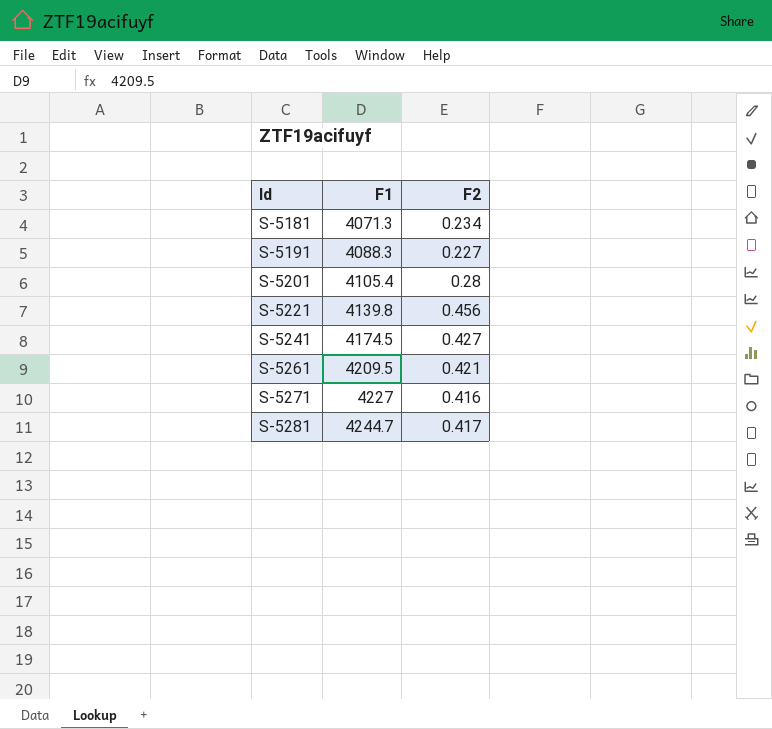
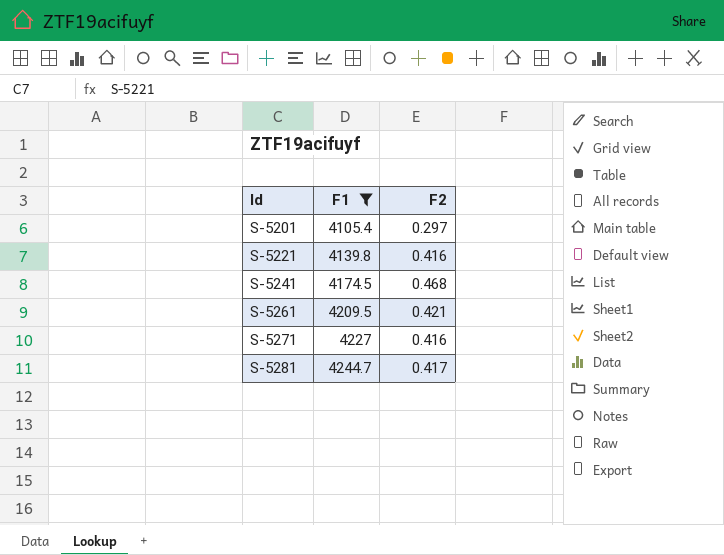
filter: none -> F1 >= 4105.4
S-5201 | F2: 0.28 -> 0.297
S-5221 | F2: 0.456 -> 0.416
S-5241 | F2: 0.427 -> 0.468

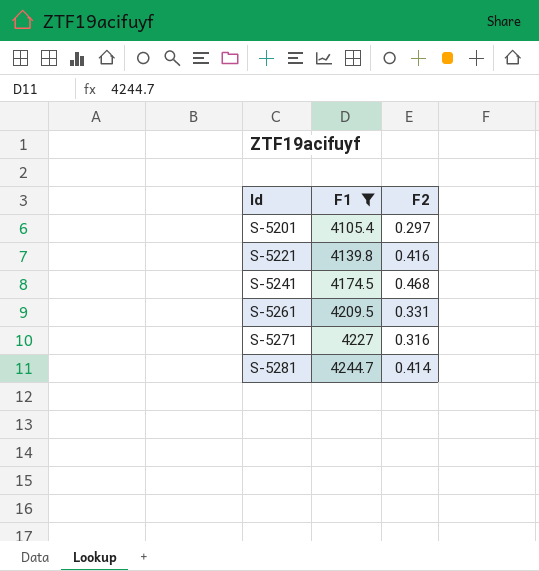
S-5261 | F2: 0.421 -> 0.331
S-5271 | F2: 0.416 -> 0.316
S-5281 | F2: 0.417 -> 0.414

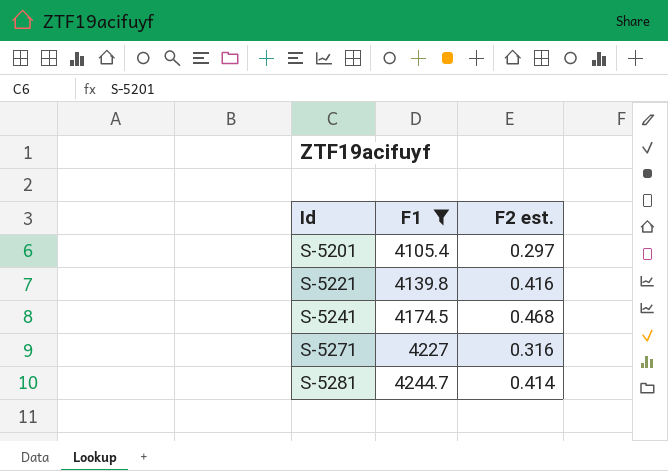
column name: F2 -> F2 est.
row S-5261: 4209.5 | 0.331 -> none

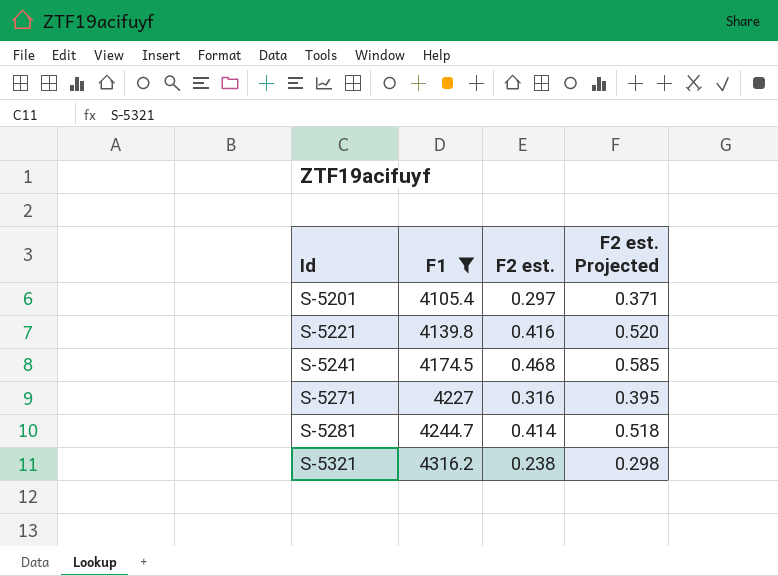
column F2 est. Projected | formula: none -> [F2 est.] * 1.25
row S-5321: none -> 4316.2 | 0.238 | 0.298

